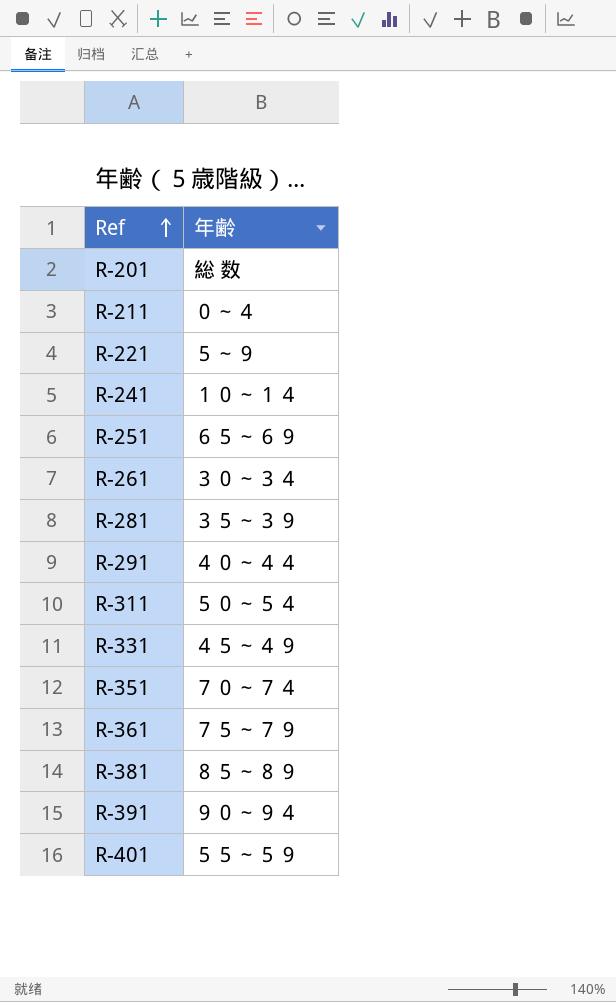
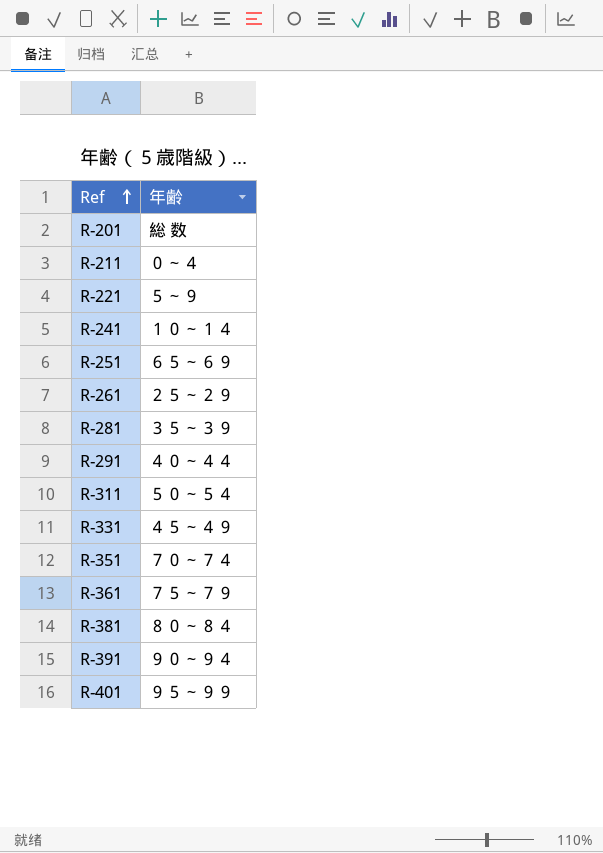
R-261 | 年齢: ３０～３４ -> ２５～２９
R-381 | 年齢: ８５～８９ -> ８０～８４
R-401 | 年齢: ５５～５９ -> ９５～９９

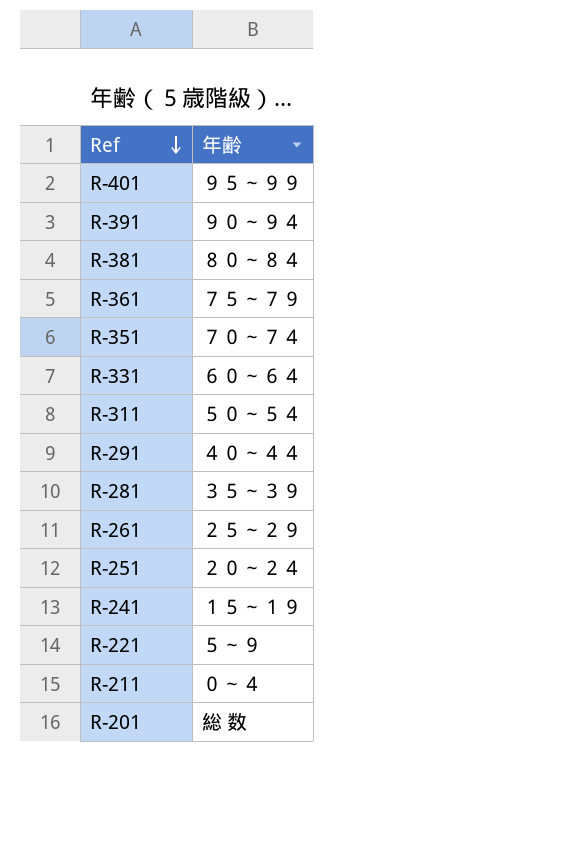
row order: Ref ascending -> Ref descending
R-331 | 年齢: ４５～４９ -> ６０～６４
R-251 | 年齢: ６５～６９ -> ２０～２４
R-241 | 年齢: １０～１４ -> １５～１９

